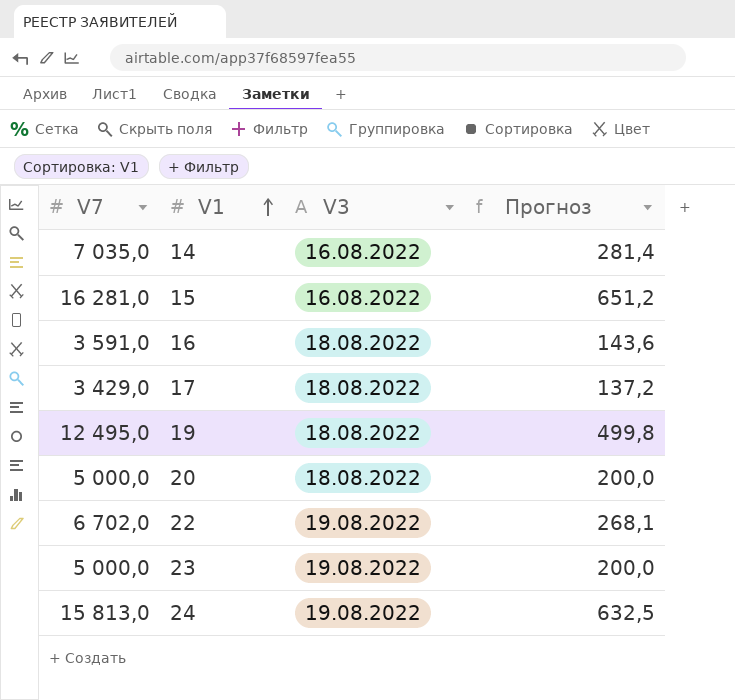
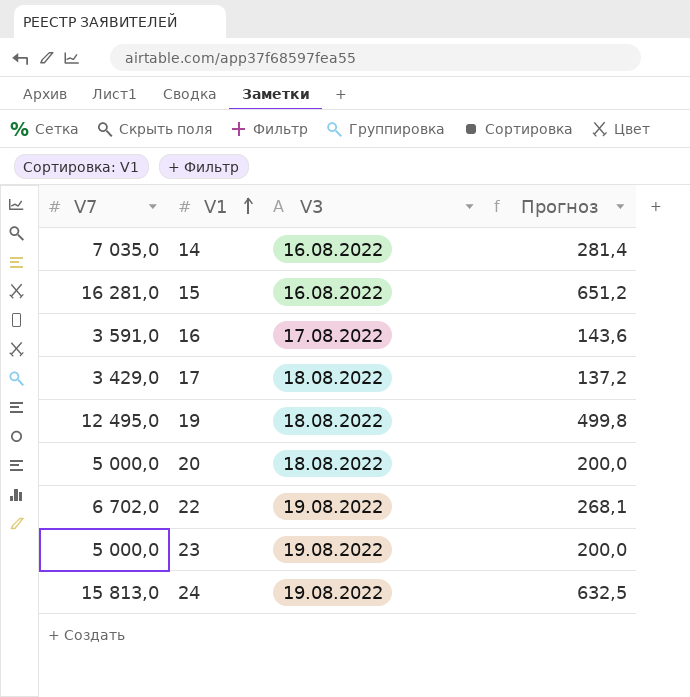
16 | V3: 18.08.2022 -> 17.08.2022

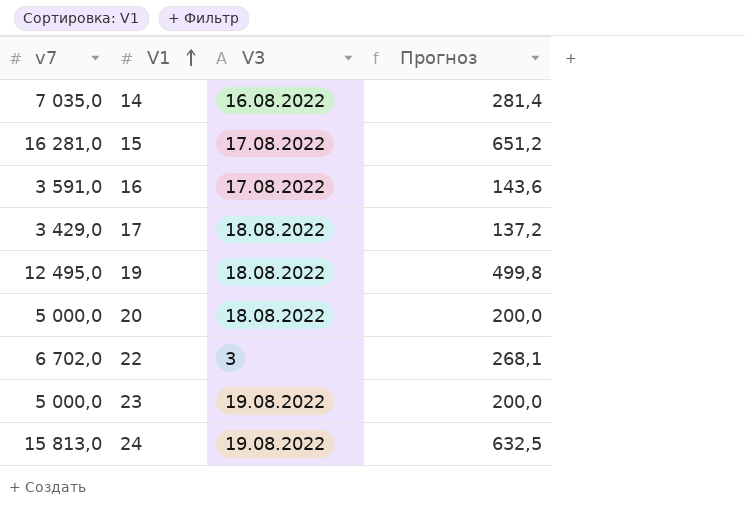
column name: V7 -> v7
15 | V3: 16.08.2022 -> 17.08.2022
22 | V3: 19.08.2022 -> 3

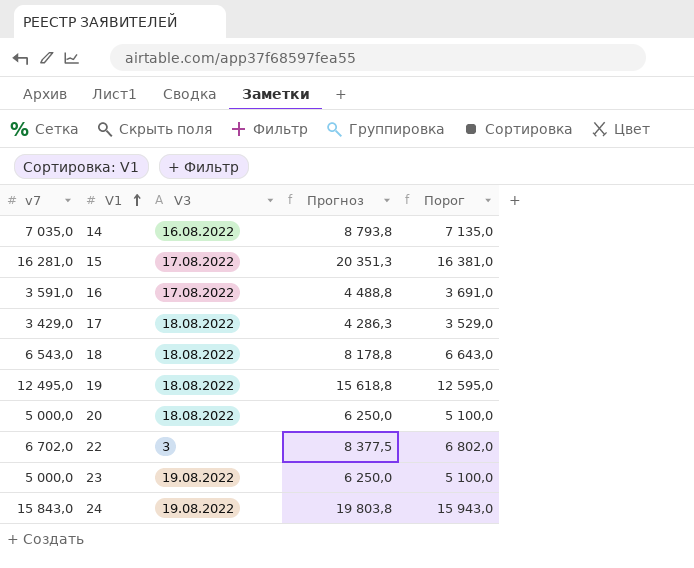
column Прогноз | formula: [v7] * 0,04 -> [v7] * 1,25
column Порог | formula: none -> [v7] + 100
row 18: none -> 6 543,0 | 18.08.2022 | 8 178,8 | 6 643,0
24 | v7: 15 813,0 -> 15 843,0

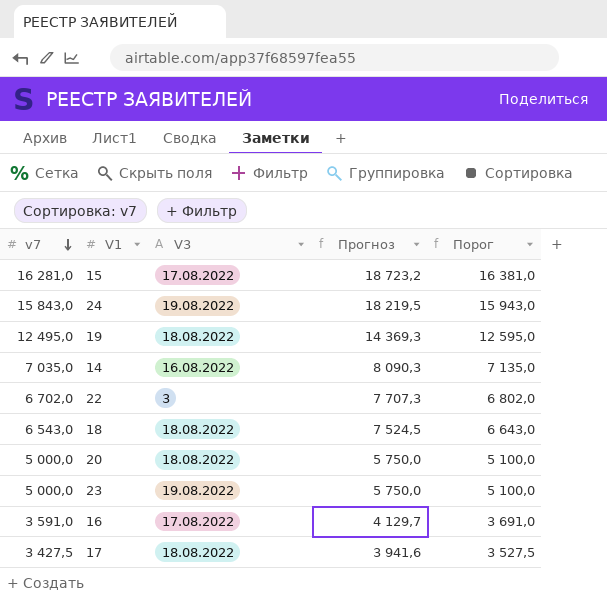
row order: V1 ascending -> v7 descending
column Прогноз | formula: [v7] * 1,25 -> [v7] * 1,15
17 | v7: 3 429,0 -> 3 427,5
17 | Порог: 3 529,0 -> 3 527,5

